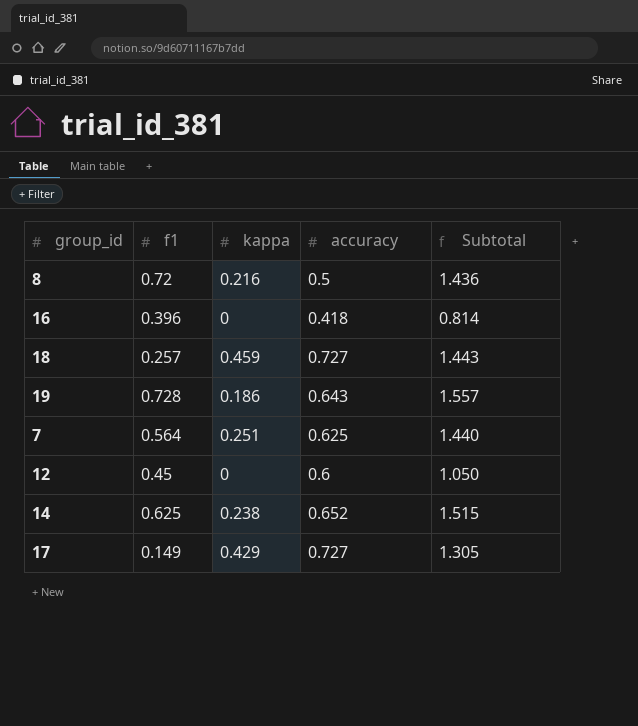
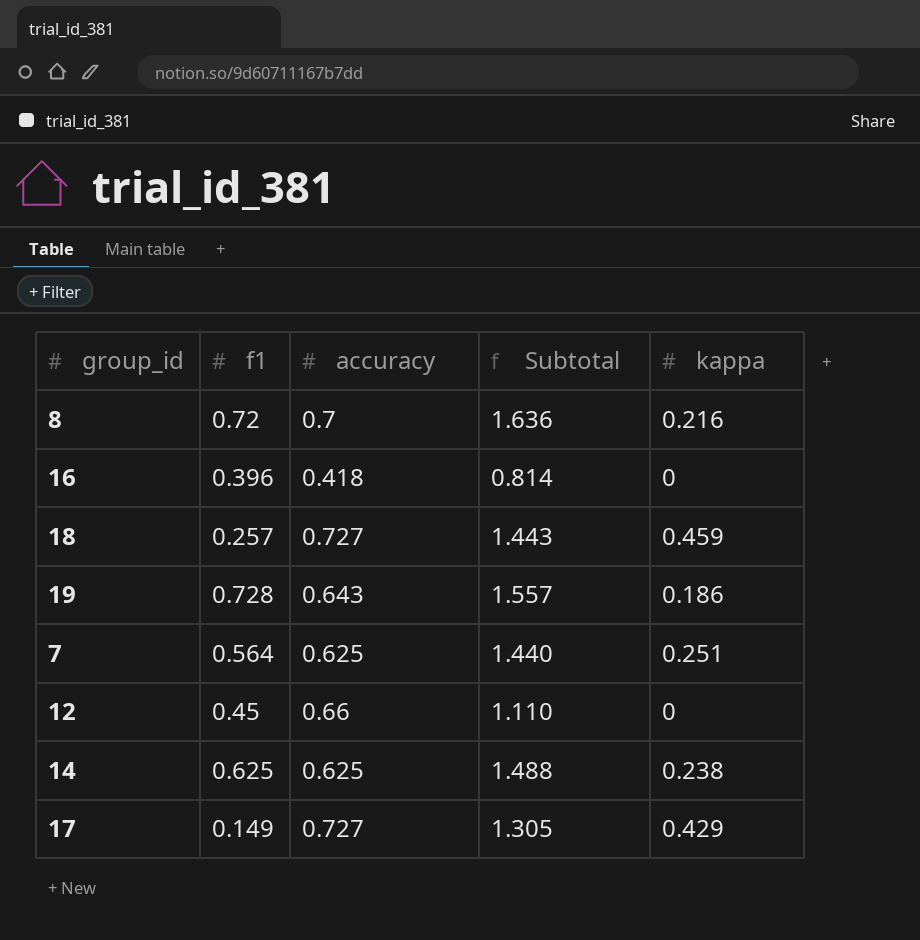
column kappa | position: 3 -> 5
8 | accuracy: 0.5 -> 0.7
8 | Subtotal: 1.436 -> 1.636
12 | accuracy: 0.6 -> 0.66
12 | Subtotal: 1.050 -> 1.110
14 | accuracy: 0.652 -> 0.625
14 | Subtotal: 1.515 -> 1.488

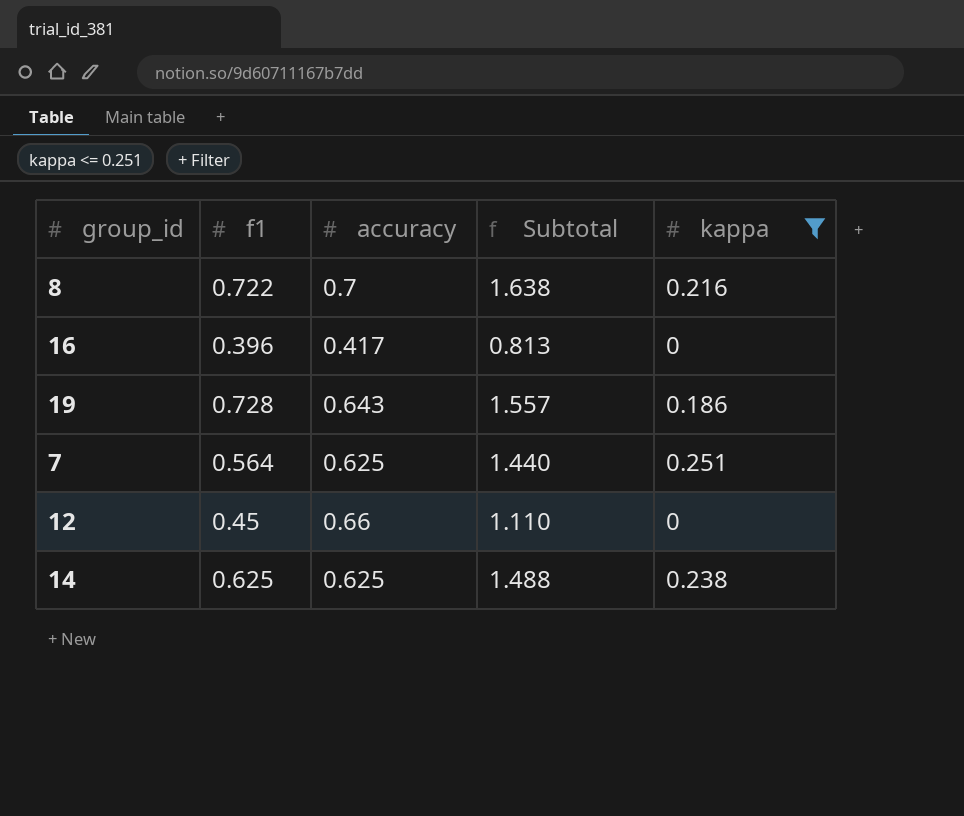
filter: none -> kappa <= 0.251
8 | f1: 0.72 -> 0.722
8 | Subtotal: 1.636 -> 1.638
16 | accuracy: 0.418 -> 0.417
16 | Subtotal: 0.814 -> 0.813

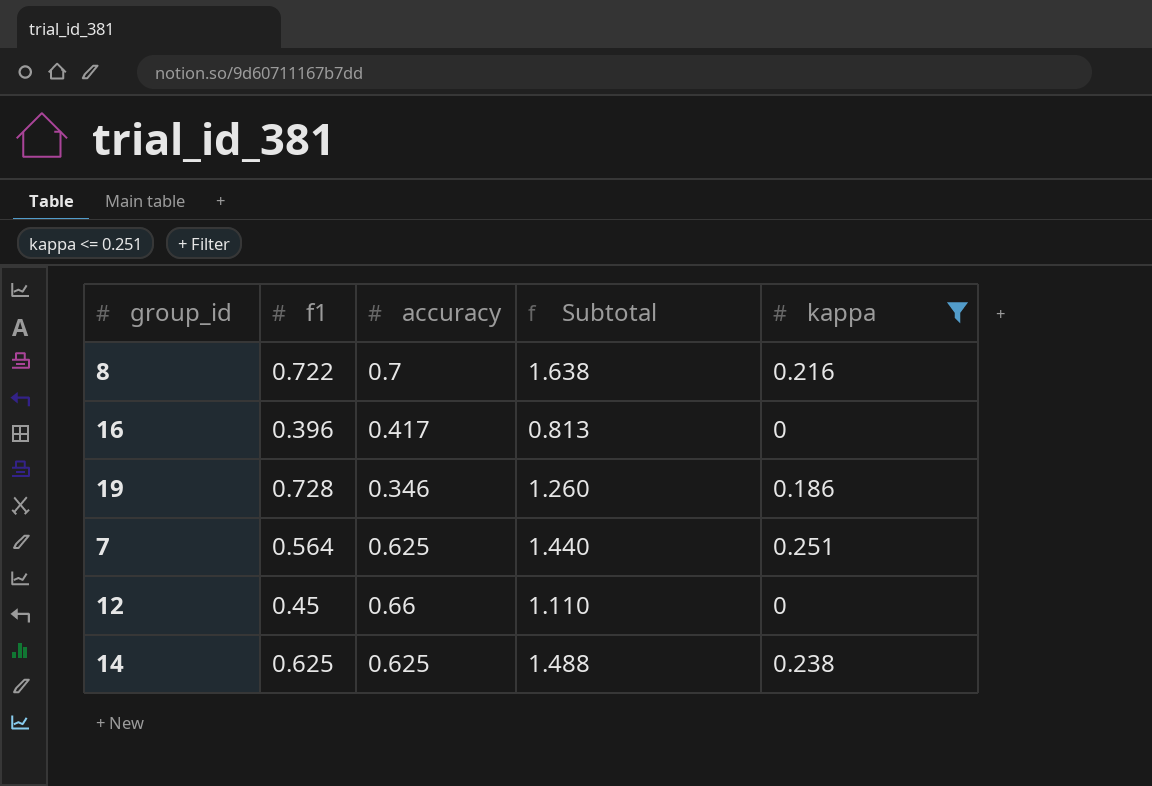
19 | accuracy: 0.643 -> 0.346
19 | Subtotal: 1.557 -> 1.260

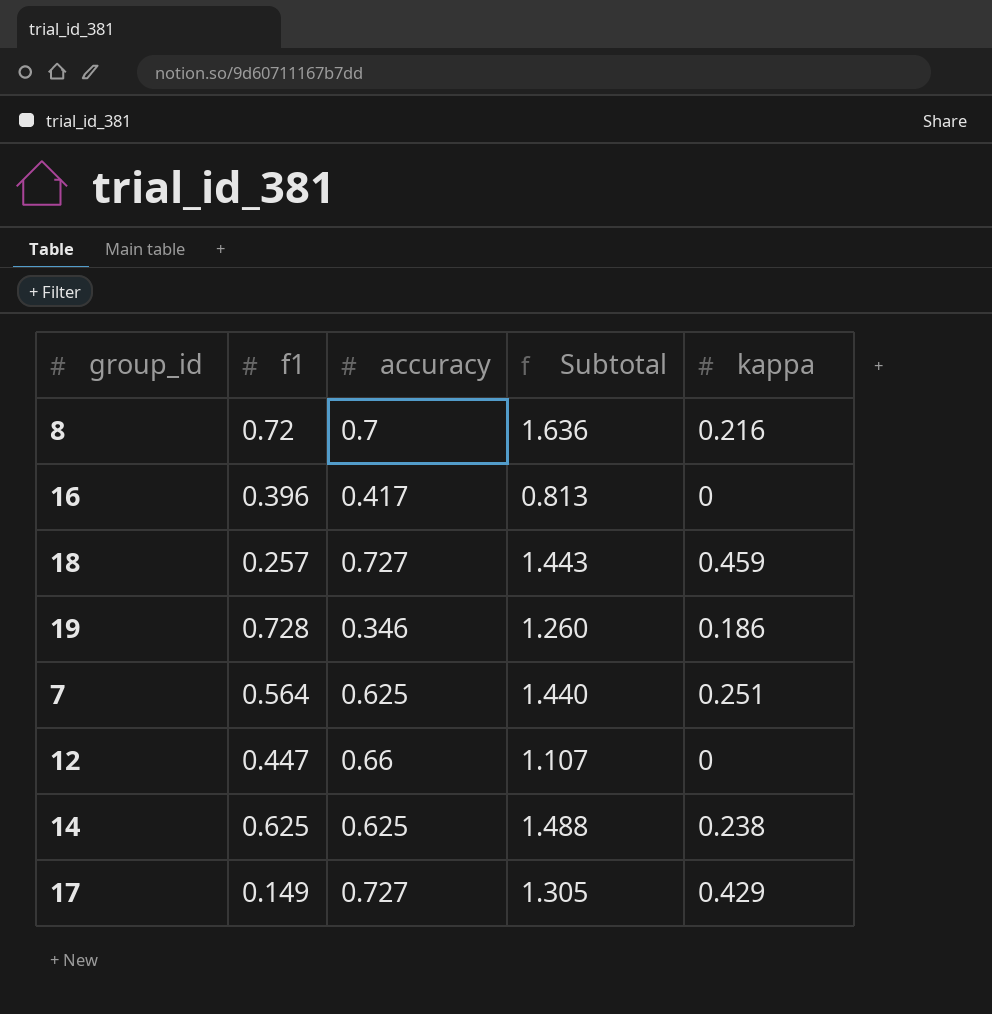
filter: kappa <= 0.251 -> none
8 | f1: 0.722 -> 0.72
8 | Subtotal: 1.638 -> 1.636
12 | f1: 0.45 -> 0.447
12 | Subtotal: 1.110 -> 1.107

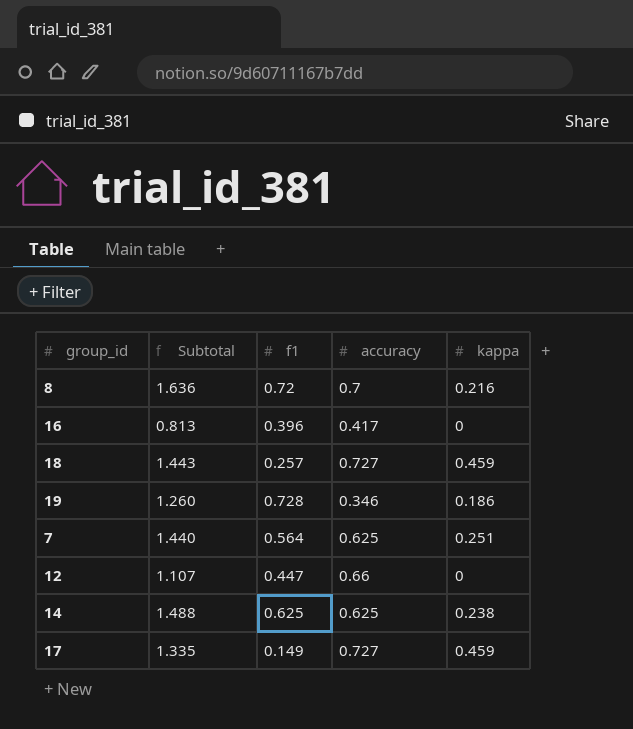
column Subtotal | position: 4 -> 2
17 | Subtotal: 1.305 -> 1.335
17 | kappa: 0.429 -> 0.459

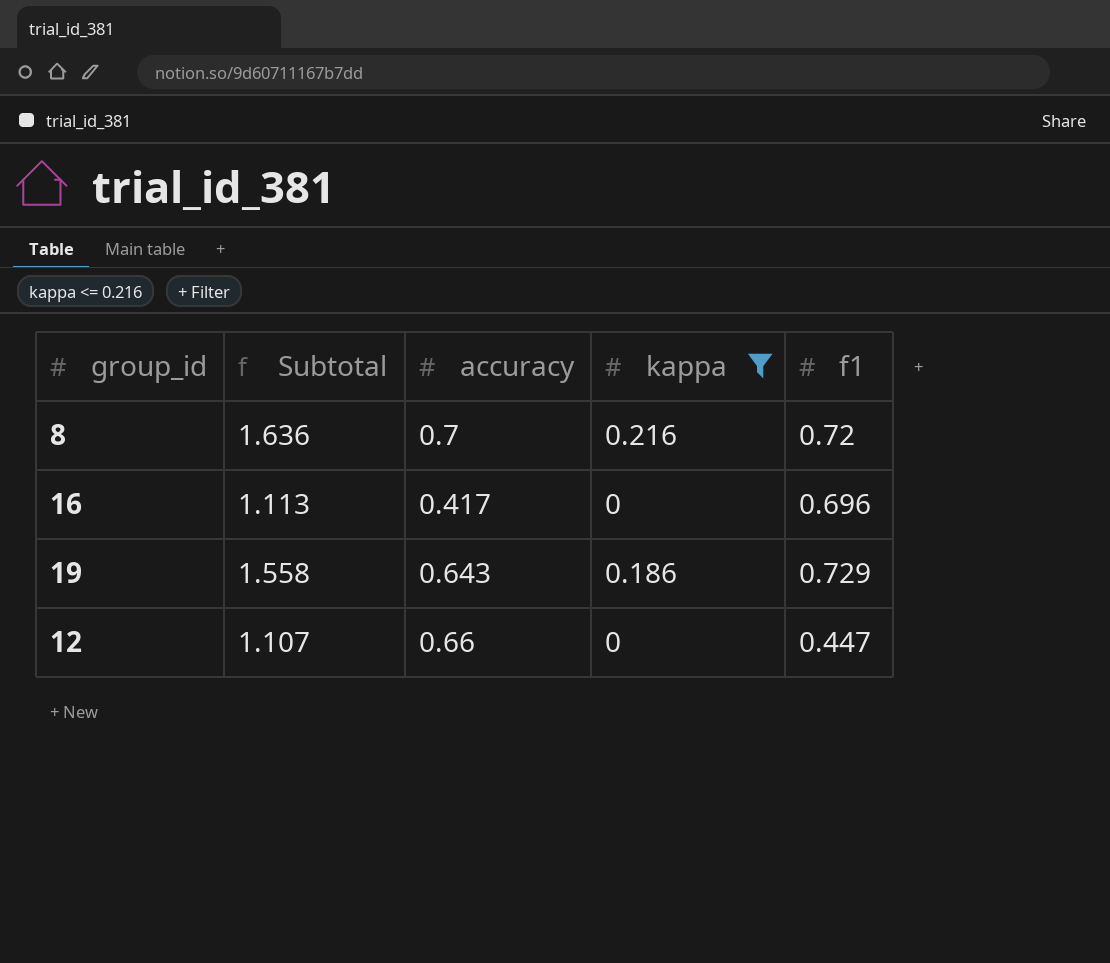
filter: none -> kappa <= 0.216
column f1 | position: 3 -> 5
16 | Subtotal: 0.813 -> 1.113
16 | f1: 0.396 -> 0.696
19 | Subtotal: 1.260 -> 1.558
19 | accuracy: 0.346 -> 0.643
19 | f1: 0.728 -> 0.729

